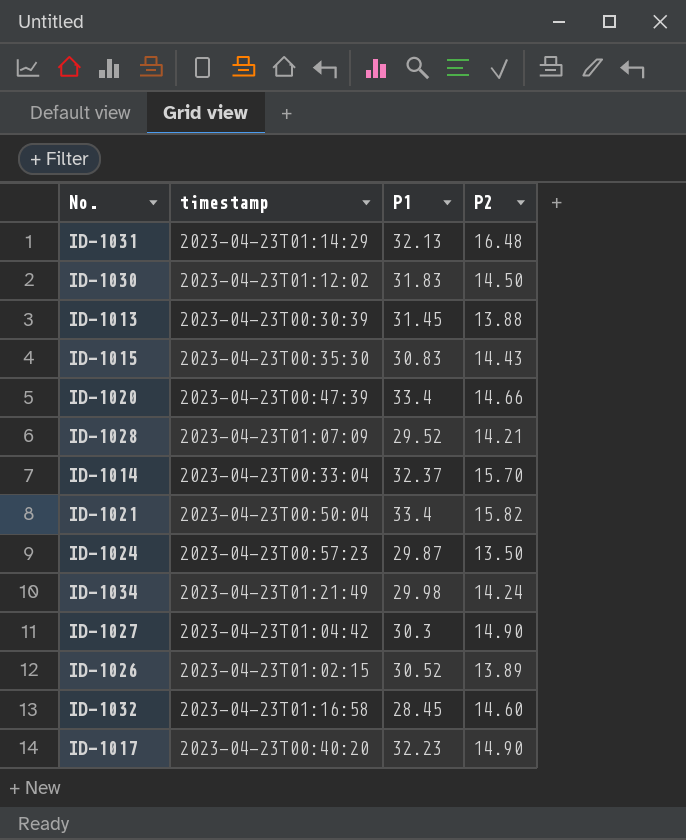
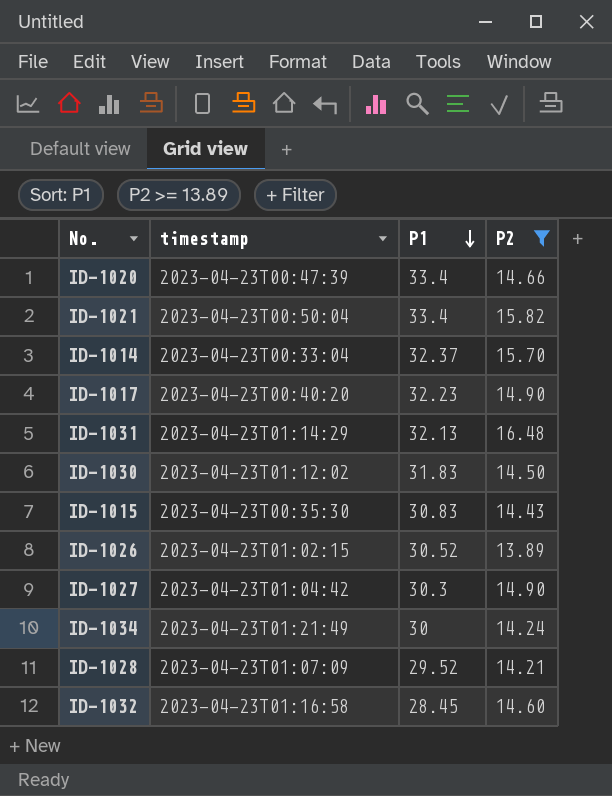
filter: none -> P2 >= 13.89
row order: none -> P1 descending
ID-1034 | P1: 29.98 -> 30

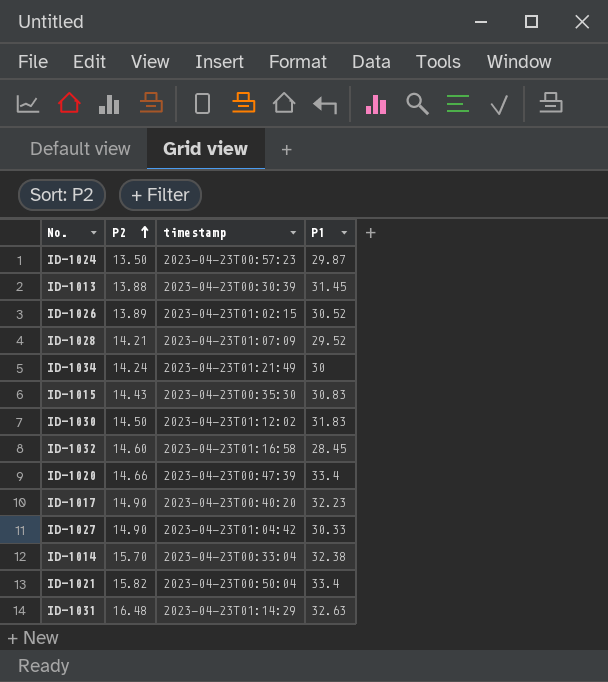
filter: P2 >= 13.89 -> none
row order: P1 descending -> P2 ascending
column P2 | position: 4 -> 2
ID-1027 | P1: 30.3 -> 30.33
ID-1014 | P1: 32.37 -> 32.38
ID-1031 | P1: 32.13 -> 32.63

